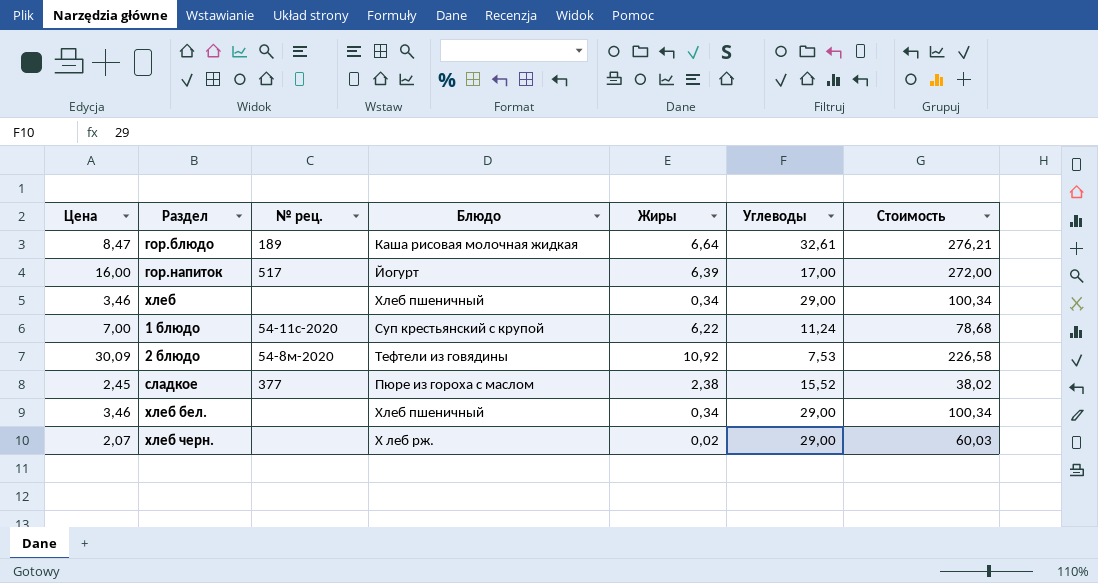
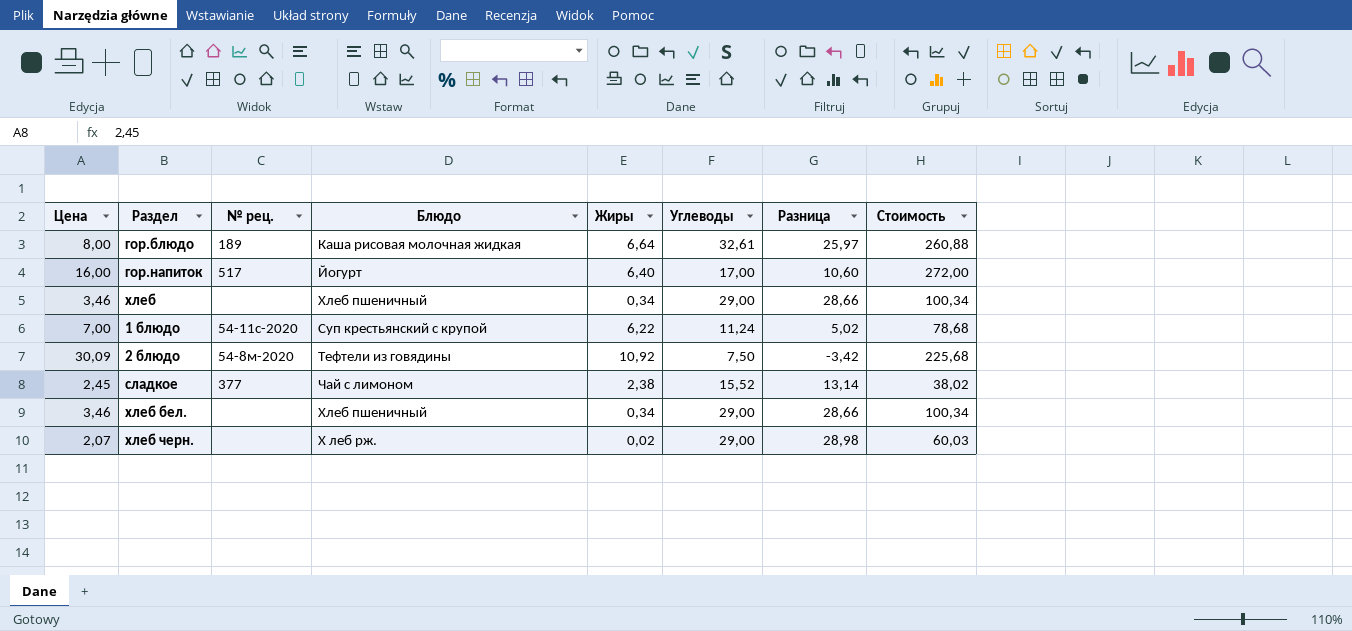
column Разница | formula: none -> [Углеводы] - [Жиры]
гор.блюдо | Цена: 8,47 -> 8,00
гор.блюдо | Стоимость: 276,21 -> 260,88
гор.напиток | Жиры: 6,39 -> 6,40
2 блюдо | Углеводы: 7,53 -> 7,50
2 блюдо | Стоимость: 226,58 -> 225,68
сладкое | Блюдо: Пюре из гороха с маслом -> Чай с лимоном

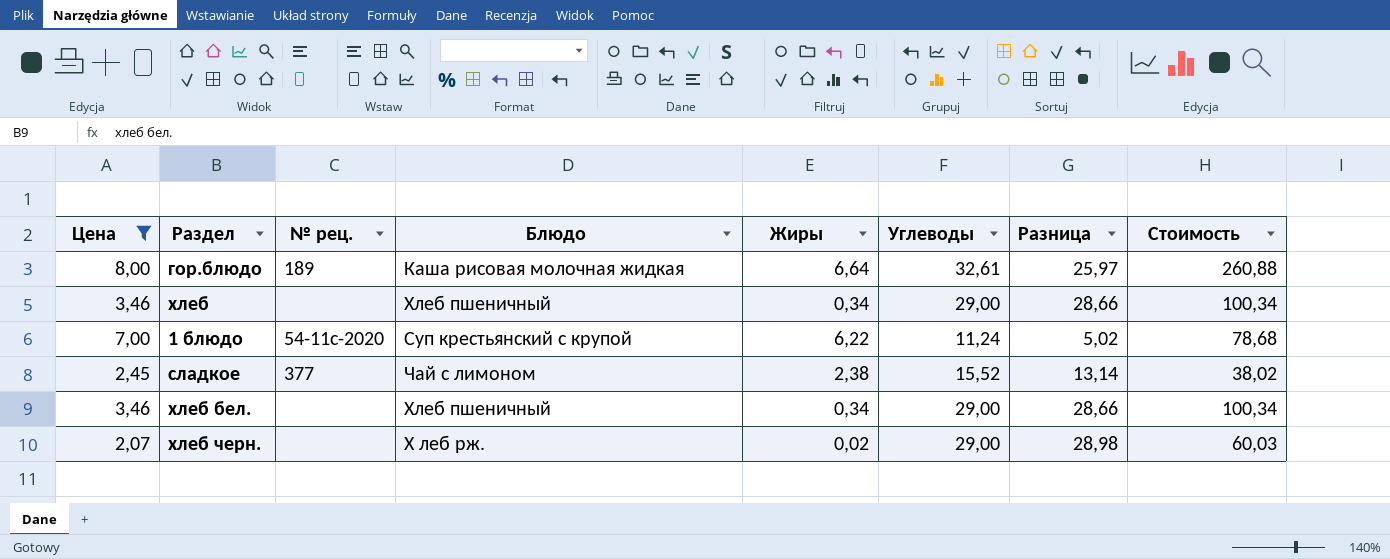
filter: none -> Цена <= 8,00

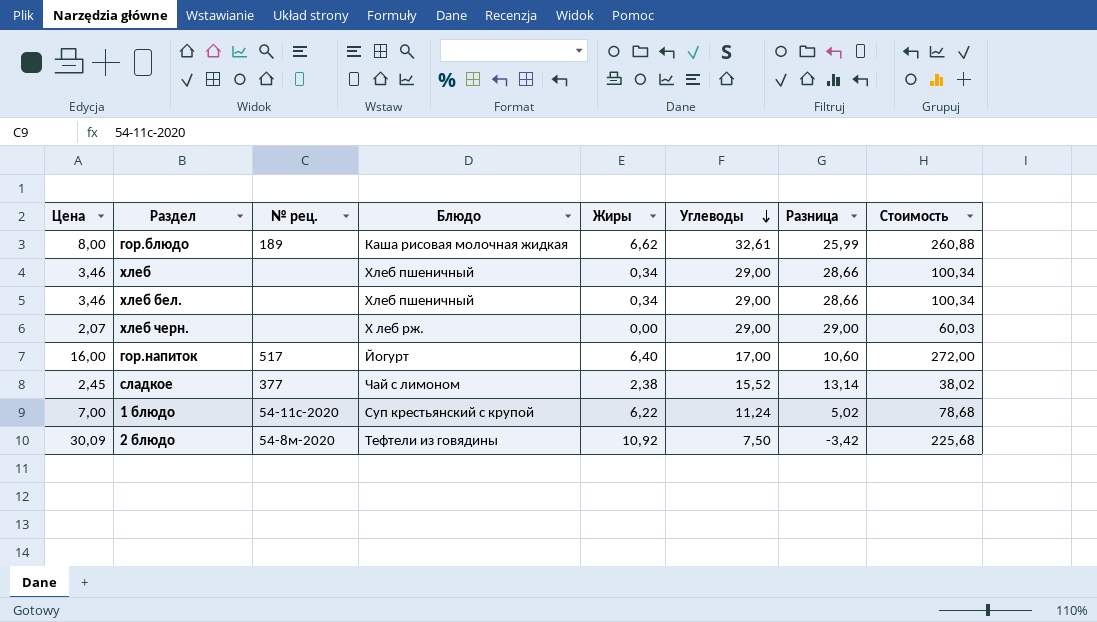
filter: Цена <= 8,00 -> none
row order: none -> Углеводы descending
гор.блюдо | Жиры: 6,64 -> 6,62
гор.блюдо | Разница: 25,97 -> 25,99
хлеб черн. | Жиры: 0,02 -> 0,00
хлеб черн. | Разница: 28,98 -> 29,00

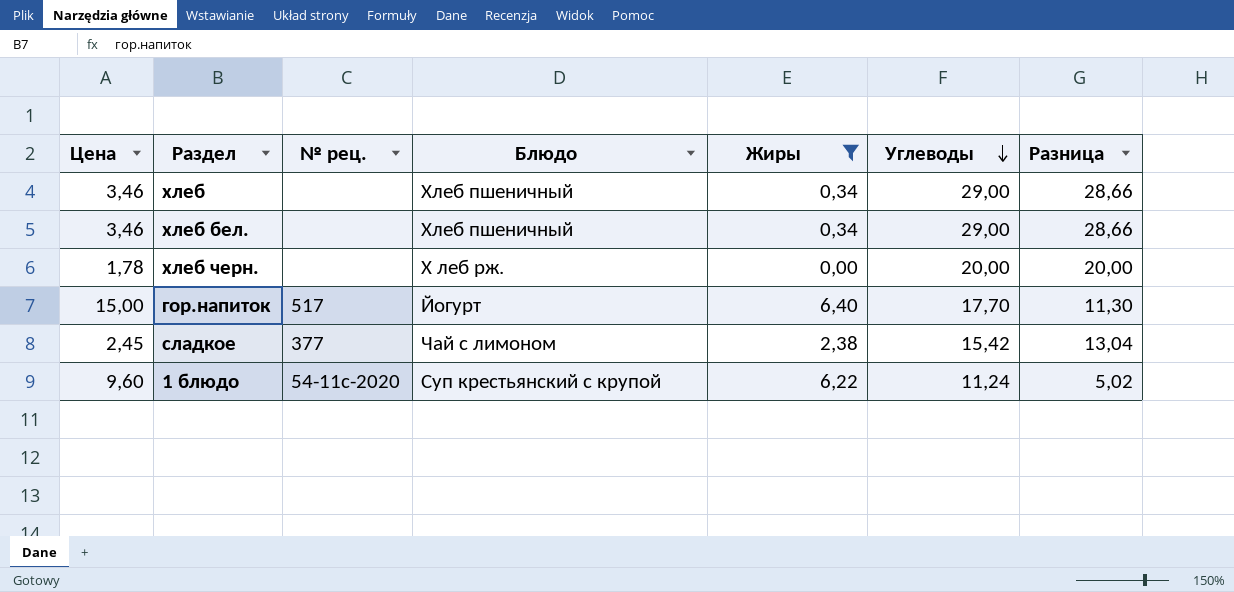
filter: none -> Жиры <= 6,40
column Стоимость | formula: [Цена] * [Углеводы] -> none
хлеб черн. | Цена: 2,07 -> 1,78
хлеб черн. | Углеводы: 29,00 -> 20,00
хлеб черн. | Разница: 29,00 -> 20,00
гор.напиток | Цена: 16,00 -> 15,00
гор.напиток | Углеводы: 17,00 -> 17,70
гор.напиток | Разница: 10,60 -> 11,30
сладкое | Углеводы: 15,52 -> 15,42
сладкое | Разница: 13,14 -> 13,04
1 блюдо | Цена: 7,00 -> 9,60

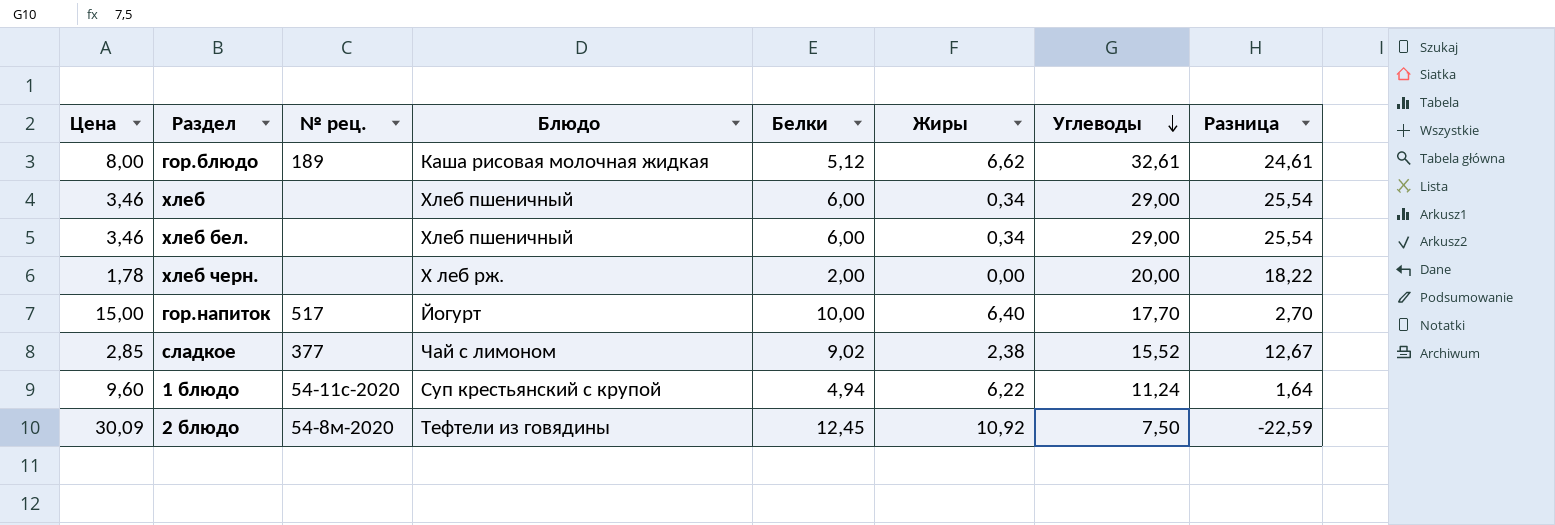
filter: Жиры <= 6,40 -> none
column Белки | position: none -> 5
column Разница | formula: [Углеводы] - [Жиры] -> [Углеводы] - [Цена]
сладкое | Цена: 2,45 -> 2,85
сладкое | Углеводы: 15,42 -> 15,52

